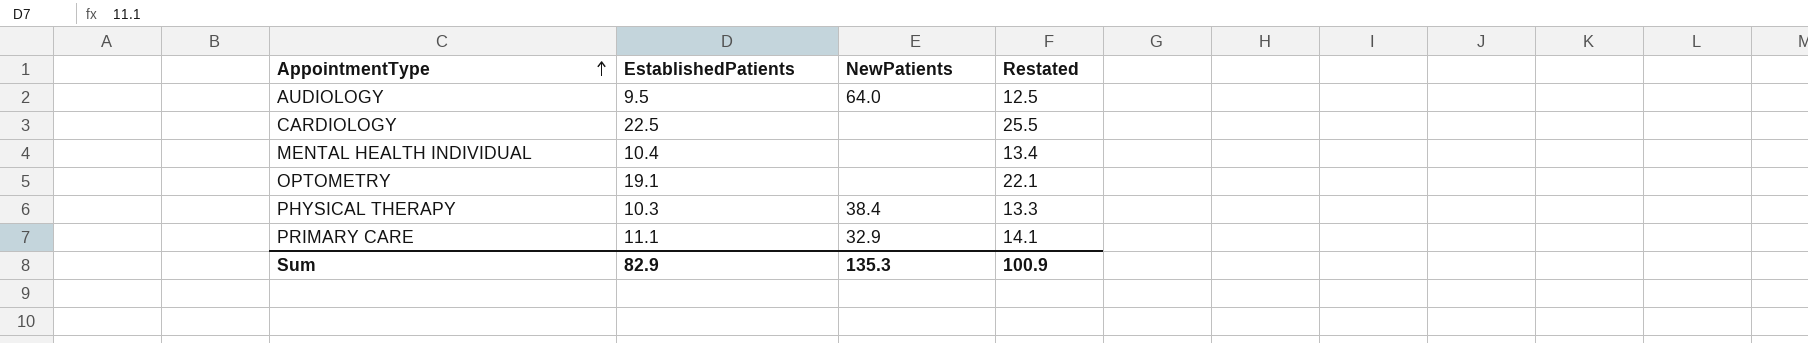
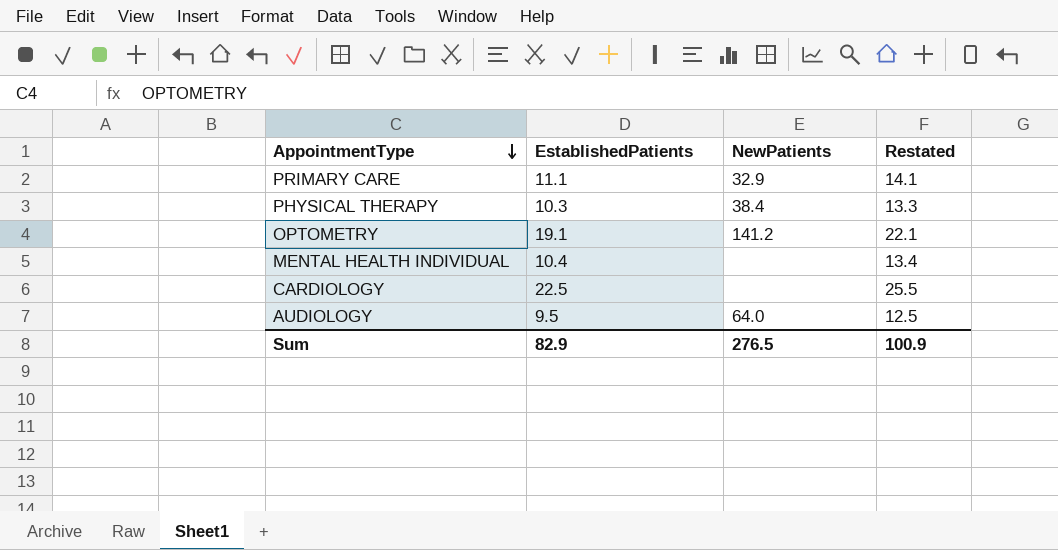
row order: AppointmentType ascending -> AppointmentType descending
OPTOMETRY | NewPatients: none -> 141.2
Sum | NewPatients: 135.3 -> 276.5

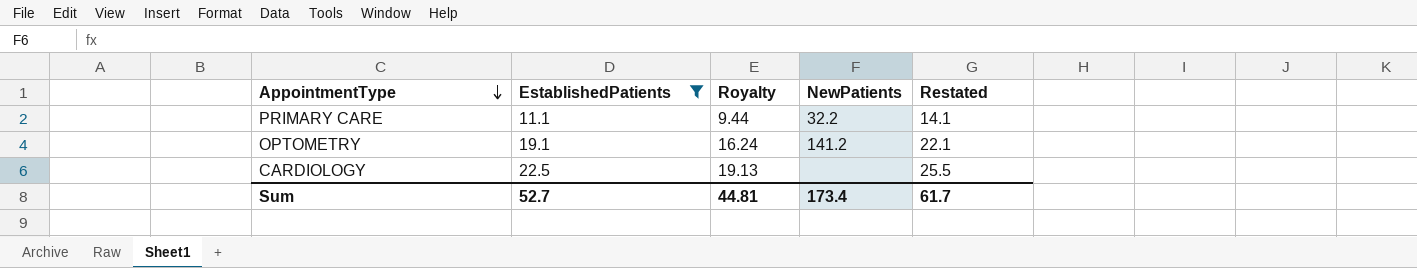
filter: none -> EstablishedPatients >= 11.1
column Royalty | formula: none -> [EstablishedPatients] * 0.85
PRIMARY CARE | NewPatients: 32.9 -> 32.2
Sum | EstablishedPatients: 82.9 -> 52.7
Sum | NewPatients: 276.5 -> 173.4
Sum | Restated: 100.9 -> 61.7

